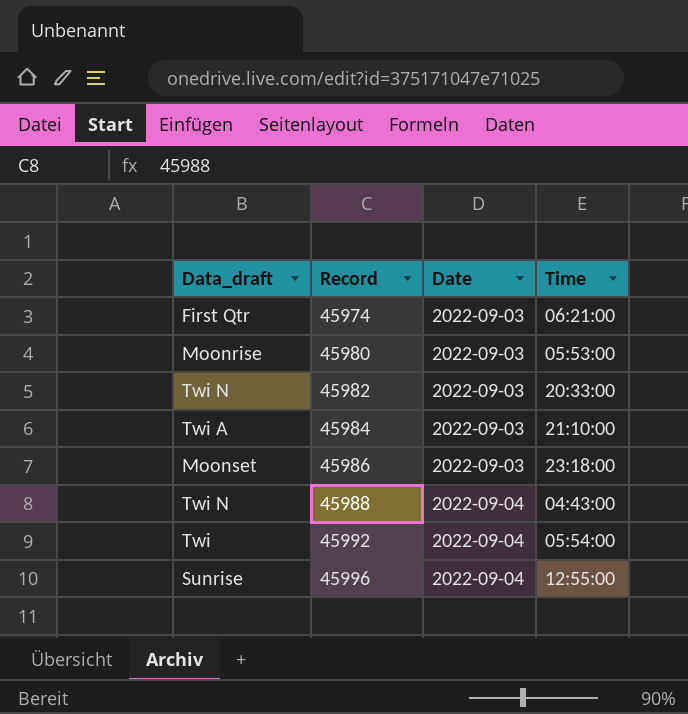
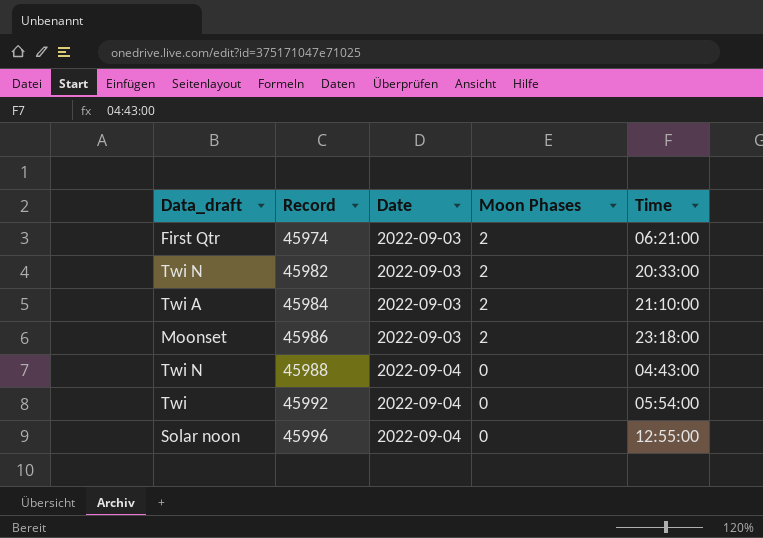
column Moon Phases | position: none -> 4
row 45980: Moonrise | 2022-09-03 | 05:53:00 -> none
45996 | Data_draft: Sunrise -> Solar noon

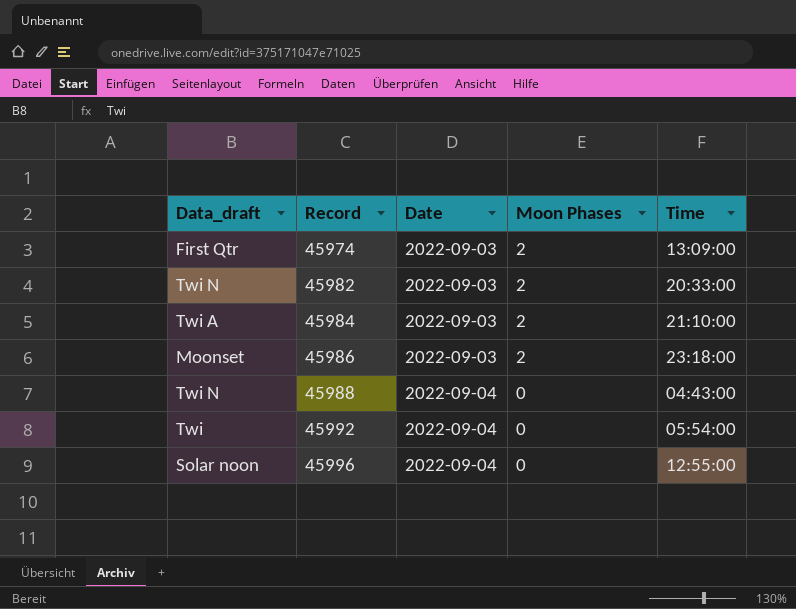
45974 | Time: 06:21:00 -> 13:09:00

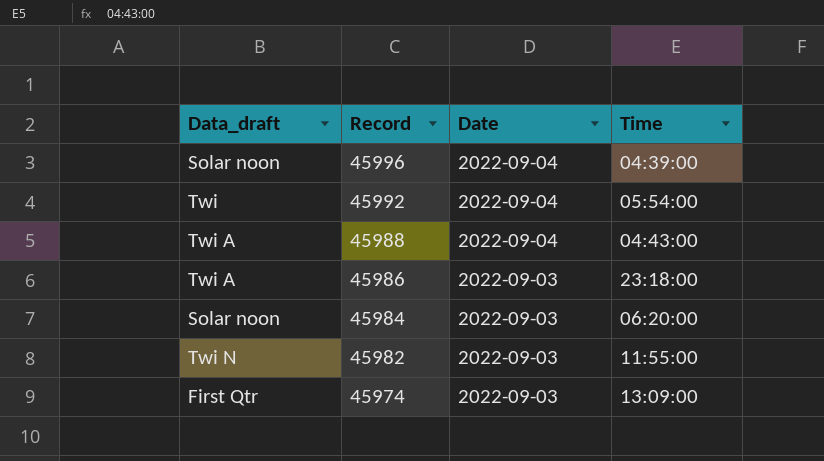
row order: Record ascending -> Record descending
column Moon Phases | position: 4 -> none
45996 | Time: 12:55:00 -> 04:39:00
45988 | Data_draft: Twi N -> Twi A
45986 | Data_draft: Moonset -> Twi A
45984 | Data_draft: Twi A -> Solar noon
45984 | Time: 21:10:00 -> 06:20:00
45982 | Time: 20:33:00 -> 11:55:00

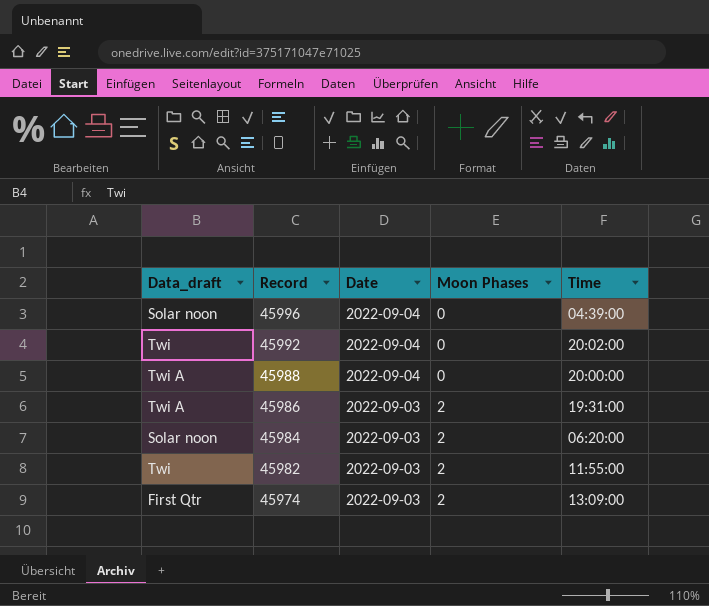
column Moon Phases | position: none -> 4
45992 | Time: 05:54:00 -> 20:02:00
45988 | Time: 04:43:00 -> 20:00:00
45986 | Time: 23:18:00 -> 19:31:00
45982 | Data_draft: Twi N -> Twi

